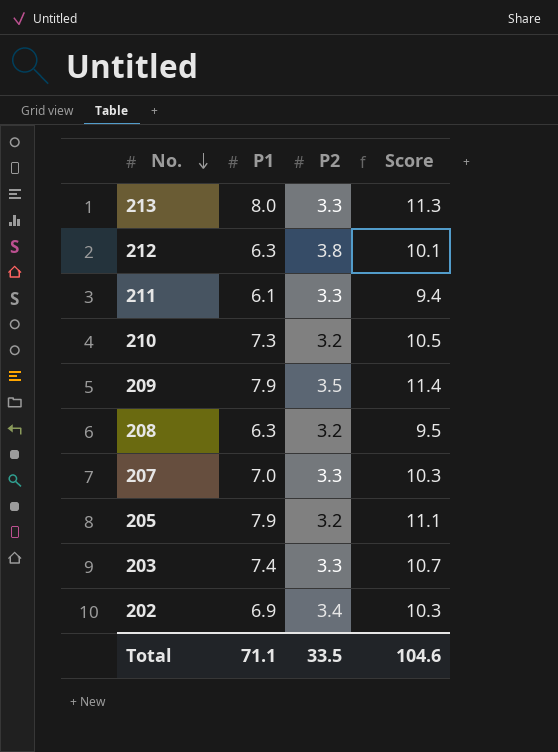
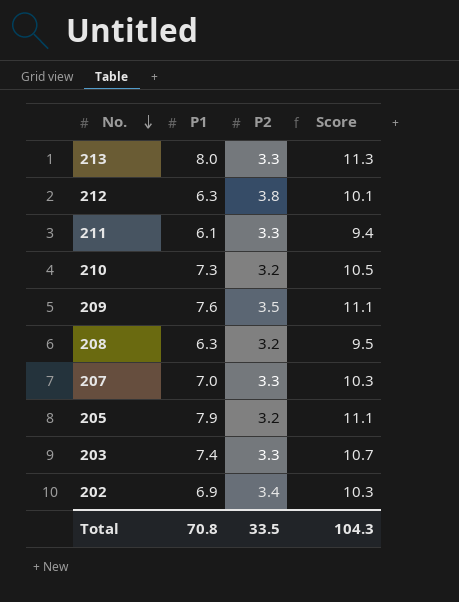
209 | P1: 7.9 -> 7.6
209 | Score: 11.4 -> 11.1
Total | P1: 71.1 -> 70.8
Total | Score: 104.6 -> 104.3

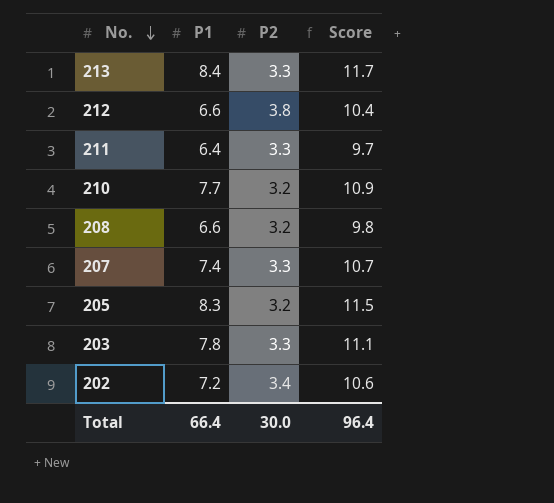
row 209: 7.6 | 3.5 | 11.1 -> none
213 | P1: 8.0 -> 8.4
213 | Score: 11.3 -> 11.7
212 | P1: 6.3 -> 6.6
212 | Score: 10.1 -> 10.4
211 | P1: 6.1 -> 6.4
211 | Score: 9.4 -> 9.7
210 | P1: 7.3 -> 7.7
210 | Score: 10.5 -> 10.9
208 | P1: 6.3 -> 6.6
208 | Score: 9.5 -> 9.8
207 | P1: 7.0 -> 7.4
207 | Score: 10.3 -> 10.7
205 | P1: 7.9 -> 8.3
205 | Score: 11.1 -> 11.5
203 | P1: 7.4 -> 7.8
203 | Score: 10.7 -> 11.1
202 | P1: 6.9 -> 7.2
202 | Score: 10.3 -> 10.6
Total | P1: 70.8 -> 66.4
Total | P2: 33.5 -> 30.0
Total | Score: 104.3 -> 96.4

